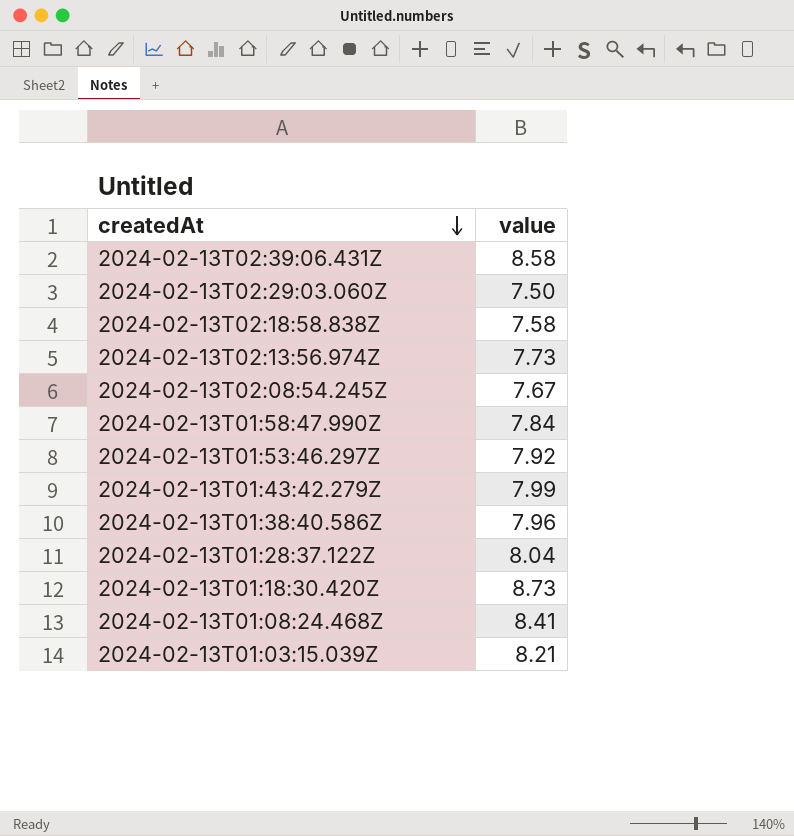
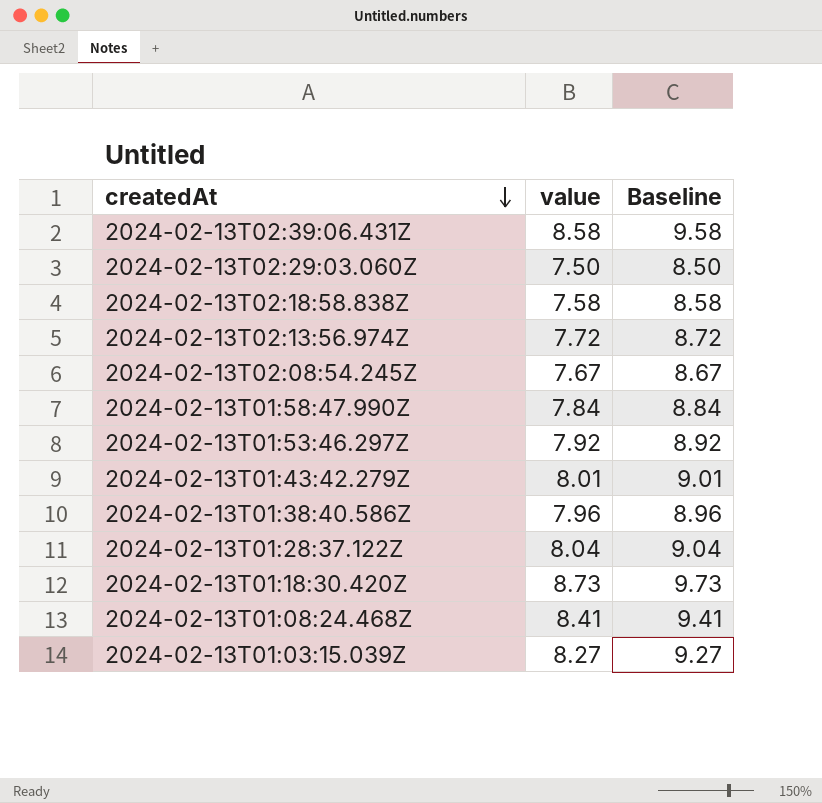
column Baseline | formula: none -> [value] + 1
2024-02-13T02:13:56.974Z | value: 7.73 -> 7.72
2024-02-13T01:43:42.279Z | value: 7.99 -> 8.01
2024-02-13T01:03:15.039Z | value: 8.21 -> 8.27

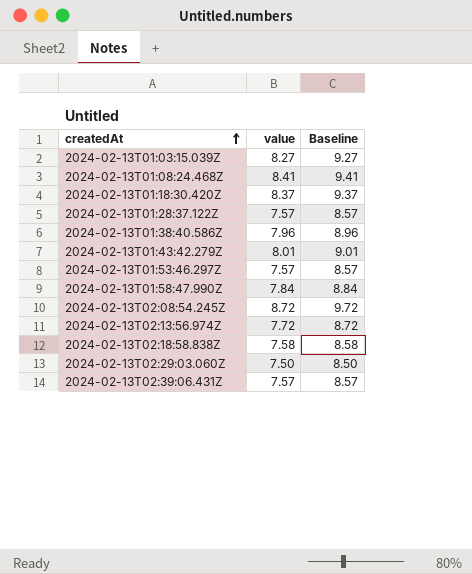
row order: createdAt descending -> createdAt ascending
2024-02-13T01:18:30.420Z | value: 8.73 -> 8.37
2024-02-13T01:18:30.420Z | Baseline: 9.73 -> 9.37
2024-02-13T01:28:37.122Z | value: 8.04 -> 7.57
2024-02-13T01:28:37.122Z | Baseline: 9.04 -> 8.57
2024-02-13T01:53:46.297Z | value: 7.92 -> 7.57
2024-02-13T01:53:46.297Z | Baseline: 8.92 -> 8.57
2024-02-13T02:08:54.245Z | value: 7.67 -> 8.72
2024-02-13T02:08:54.245Z | Baseline: 8.67 -> 9.72
2024-02-13T02:39:06.431Z | value: 8.58 -> 7.57
2024-02-13T02:39:06.431Z | Baseline: 9.58 -> 8.57

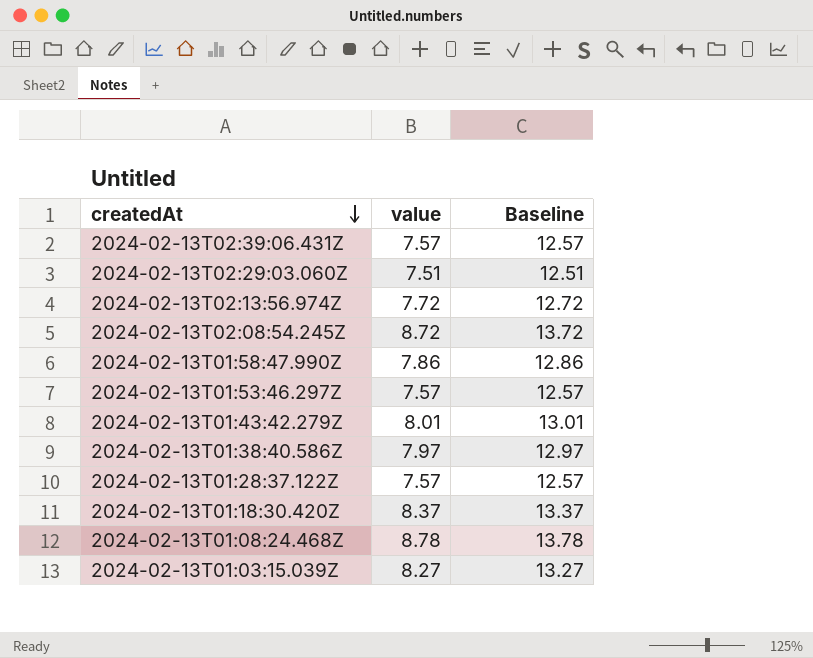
row order: createdAt ascending -> createdAt descending
column Baseline | formula: [value] + 1 -> [value] + 5
row 2024-02-13T02:18:58.838Z: 7.58 | 8.58 -> none
2024-02-13T02:29:03.060Z | value: 7.50 -> 7.51
2024-02-13T01:58:47.990Z | value: 7.84 -> 7.86
2024-02-13T01:38:40.586Z | value: 7.96 -> 7.97
2024-02-13T01:08:24.468Z | value: 8.41 -> 8.78

